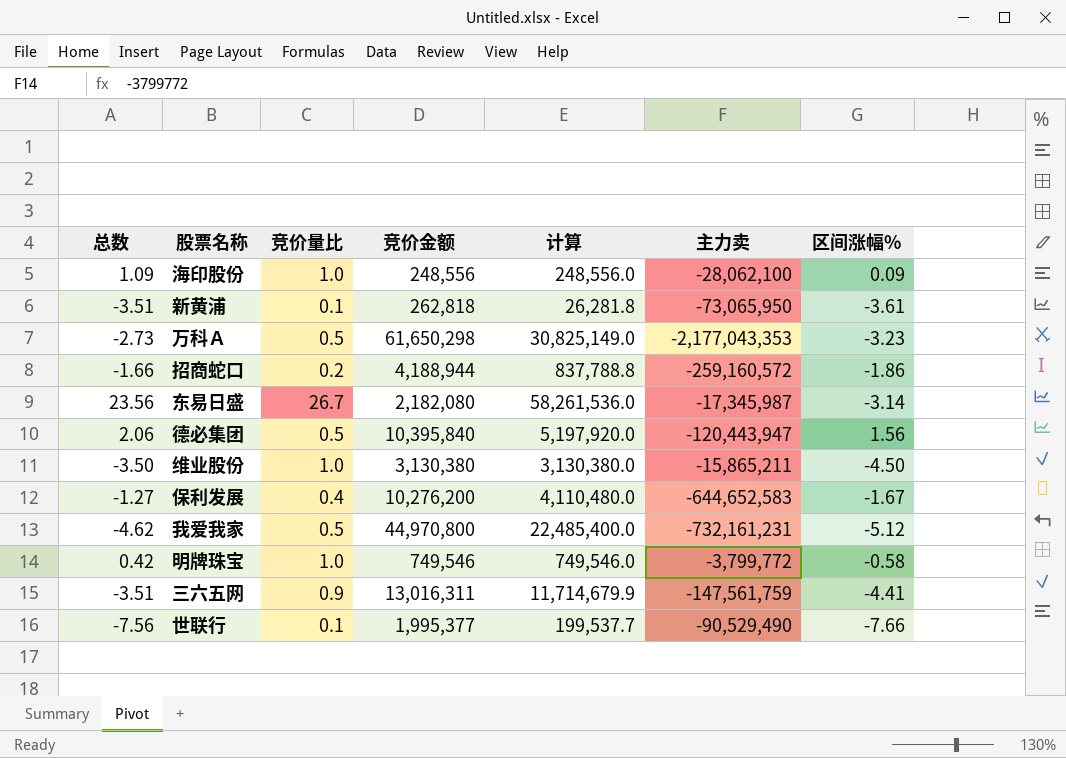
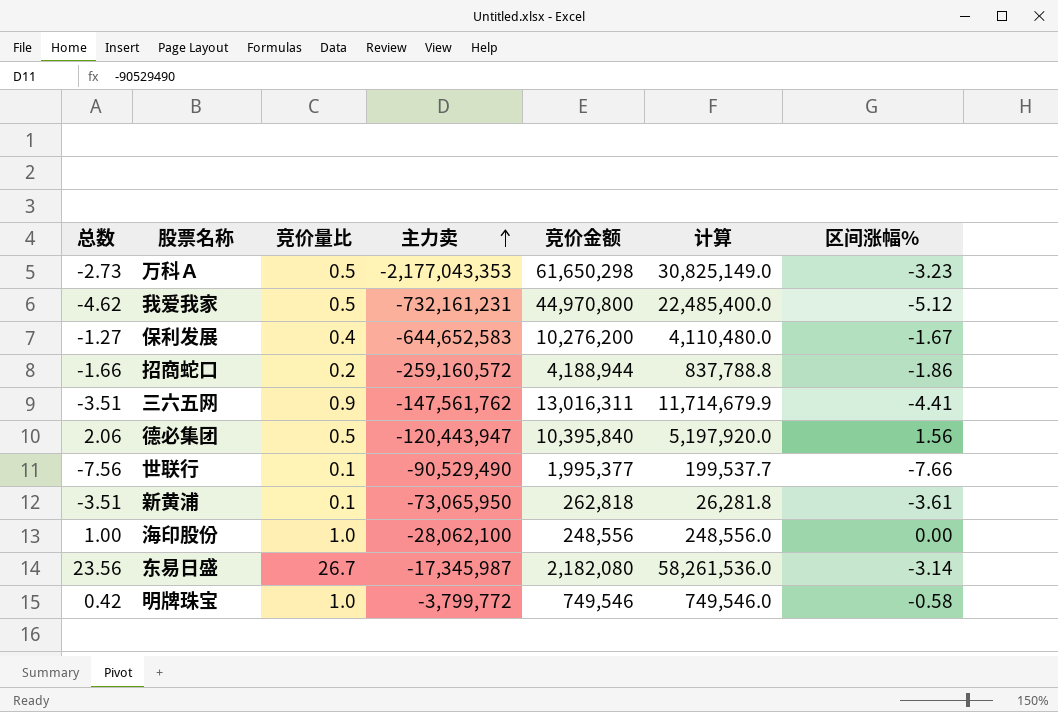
row order: none -> 主力卖 ascending
column 主力卖 | position: 6 -> 4
row 维业股份: -3.50 | 1.0 | 3,130,380 | 3,130,380.0 | -15,865,211 | -4.50 -> none
三六五网 | 主力卖: -147,561,759 -> -147,561,762
海印股份 | 总数: 1.09 -> 1.00
海印股份 | 区间涨幅%: 0.09 -> 0.00

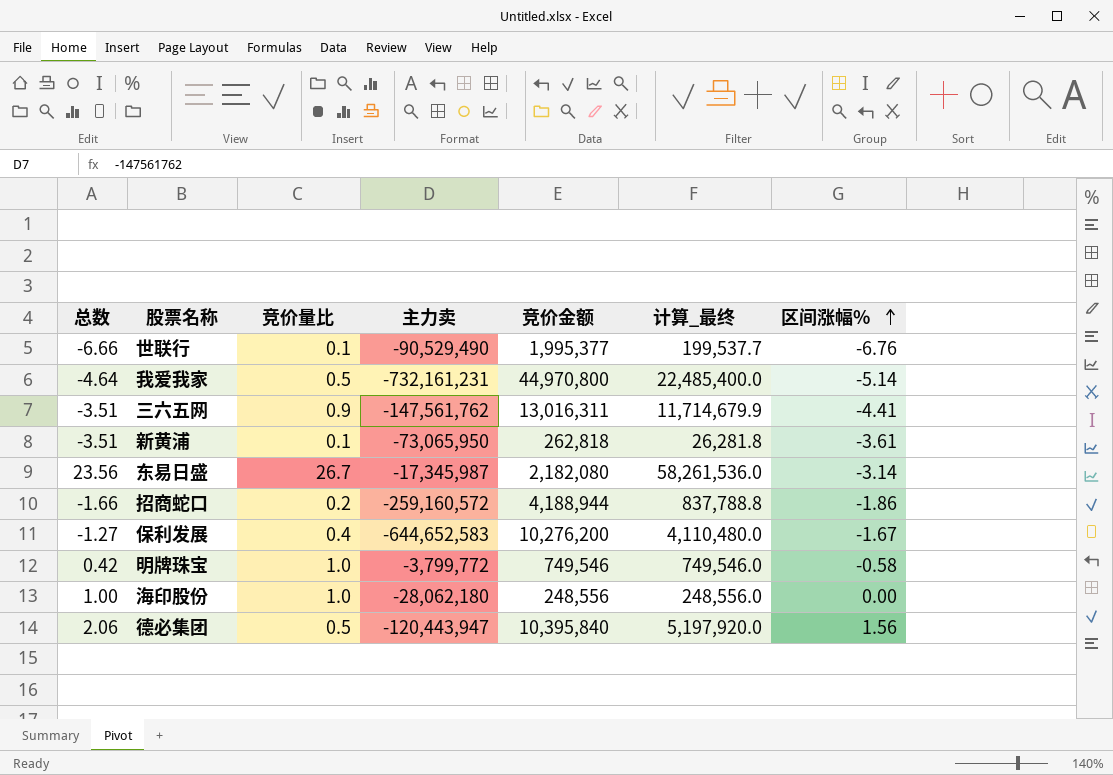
row order: 主力卖 ascending -> 区间涨幅% ascending
column name: 计算 -> 计算_最终
row 万科Ａ: -2.73 | 0.5 | -2,177,043,353 | 61,650,298 | 30,825,149.0 | -3.23 -> none
世联行 | 总数: -7.56 -> -6.66
世联行 | 区间涨幅%: -7.66 -> -6.76
我爱我家 | 总数: -4.62 -> -4.64
我爱我家 | 区间涨幅%: -5.12 -> -5.14
海印股份 | 主力卖: -28,062,100 -> -28,062,180

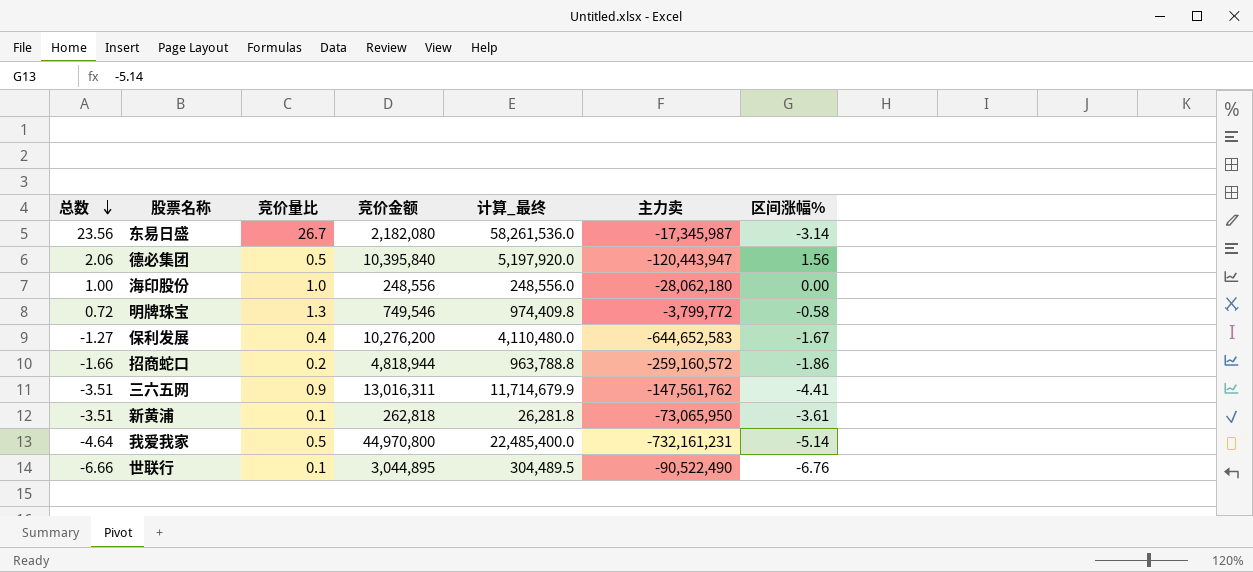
row order: 区间涨幅% ascending -> 总数 descending
column 主力卖 | position: 4 -> 6
明牌珠宝 | 总数: 0.42 -> 0.72
明牌珠宝 | 竞价量比: 1.0 -> 1.3
明牌珠宝 | 计算_最终: 749,546.0 -> 974,409.8
招商蛇口 | 竞价金额: 4,188,944 -> 4,818,944
招商蛇口 | 计算_最终: 837,788.8 -> 963,788.8
世联行 | 竞价金额: 1,995,377 -> 3,044,895
世联行 | 计算_最终: 199,537.7 -> 304,489.5
世联行 | 主力卖: -90,529,490 -> -90,522,490

